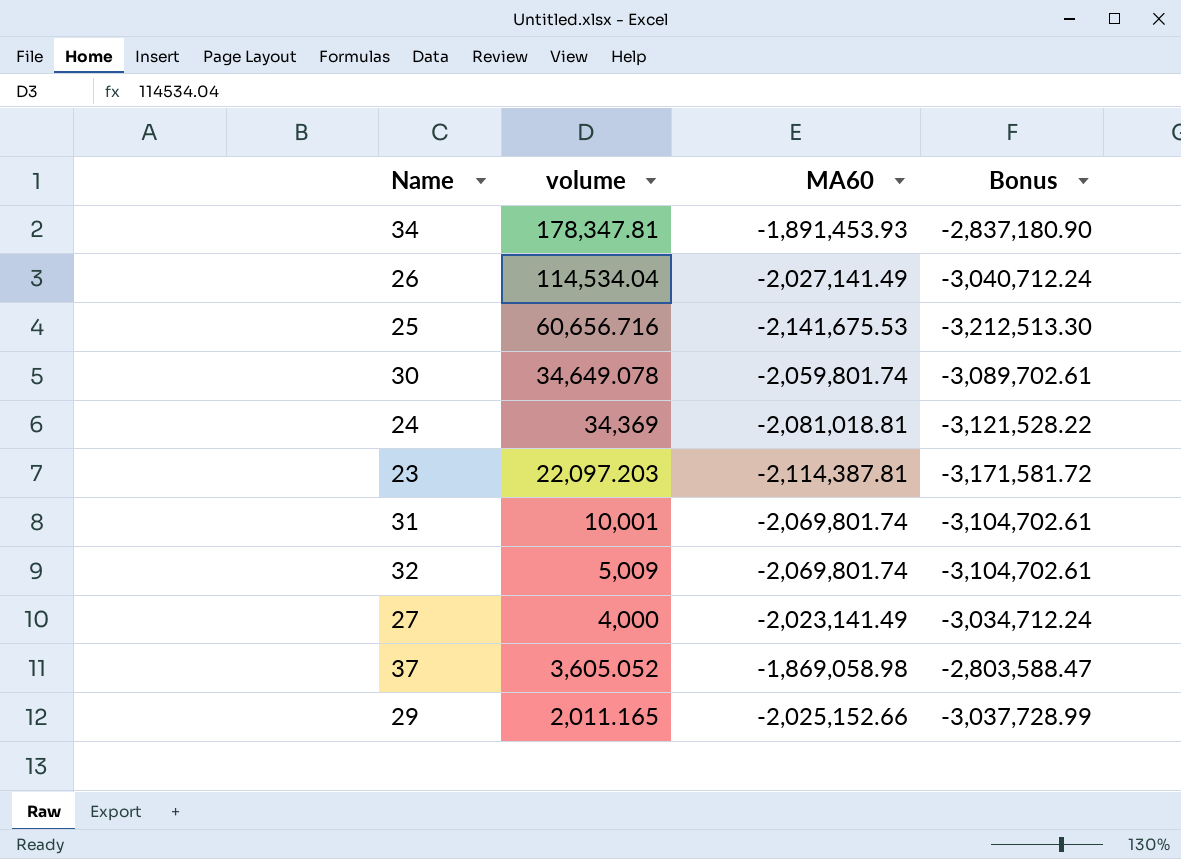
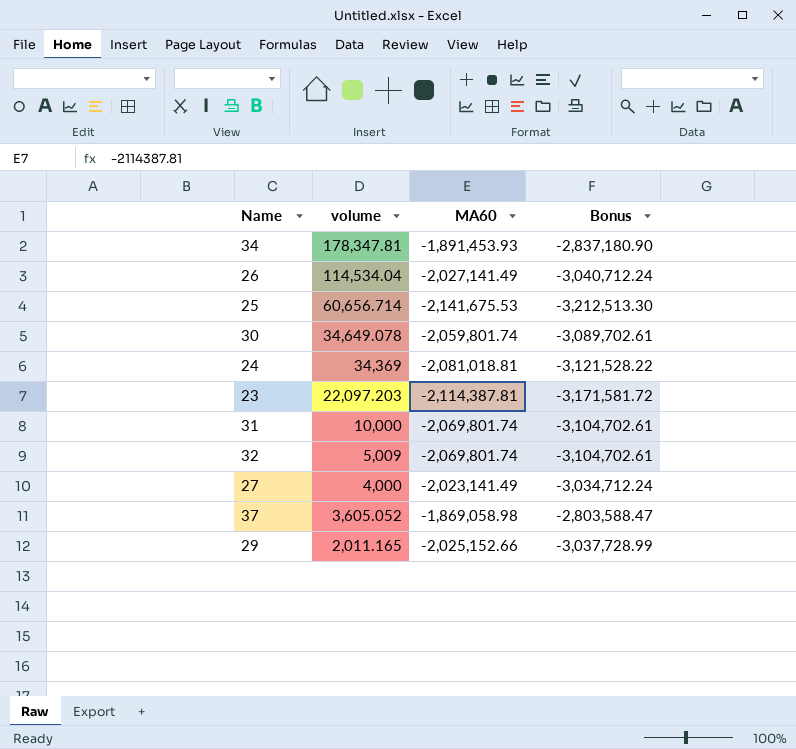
25 | volume: 60,656.716 -> 60,656.714
31 | volume: 10,001 -> 10,000

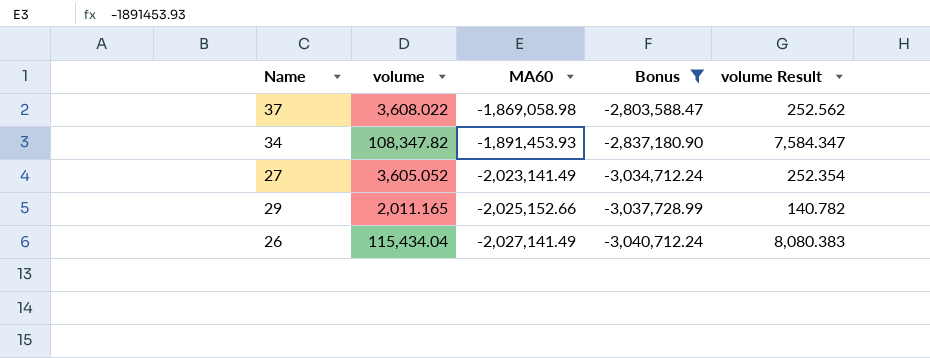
filter: none -> Bonus >= -3,040,712.24
row order: volume descending -> MA60 descending
column volume Result | formula: none -> [volume] * 0.07
37 | volume: 3,605.052 -> 3,608.022
34 | volume: 178,347.81 -> 108,347.82
27 | volume: 4,000 -> 3,605.052
26 | volume: 114,534.04 -> 115,434.04

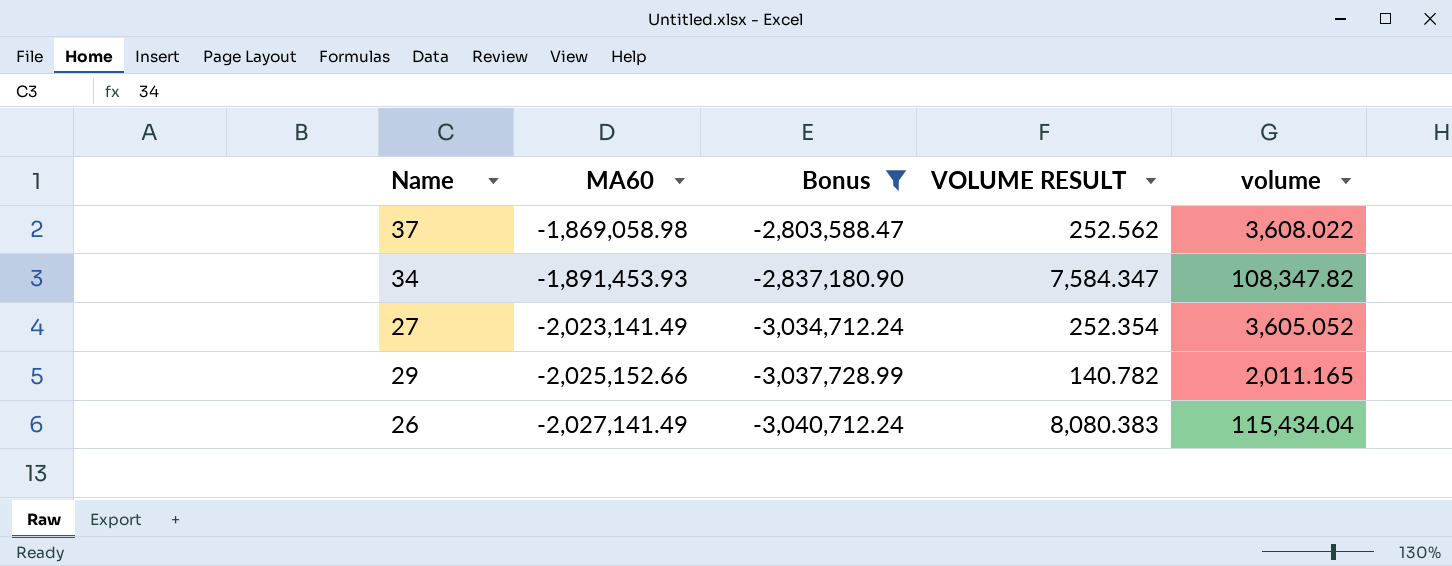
column name: volume Result -> VOLUME RESULT
column volume | position: 2 -> 5

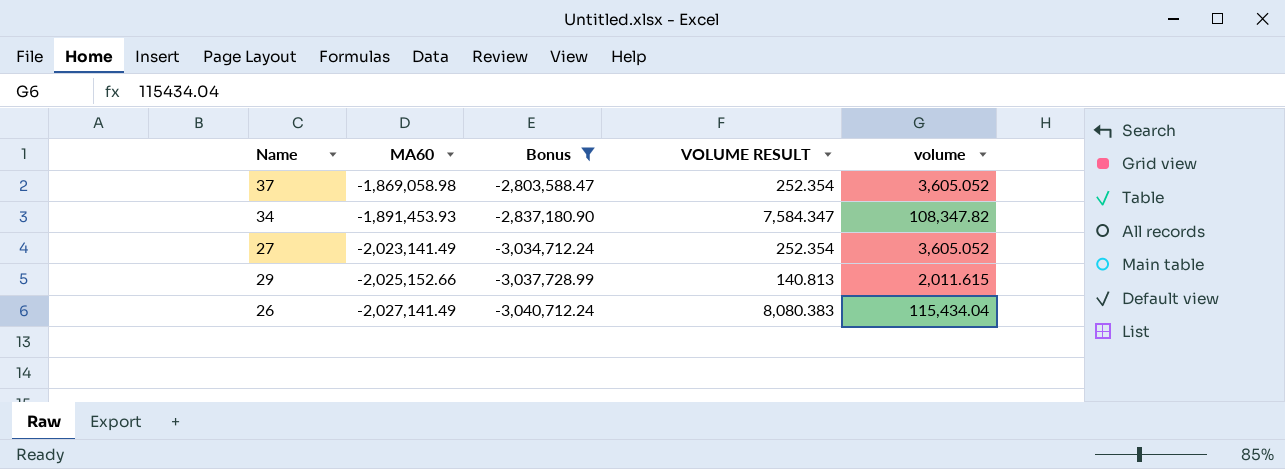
37 | VOLUME RESULT: 252.562 -> 252.354
37 | volume: 3,608.022 -> 3,605.052
29 | VOLUME RESULT: 140.782 -> 140.813
29 | volume: 2,011.165 -> 2,011.615

